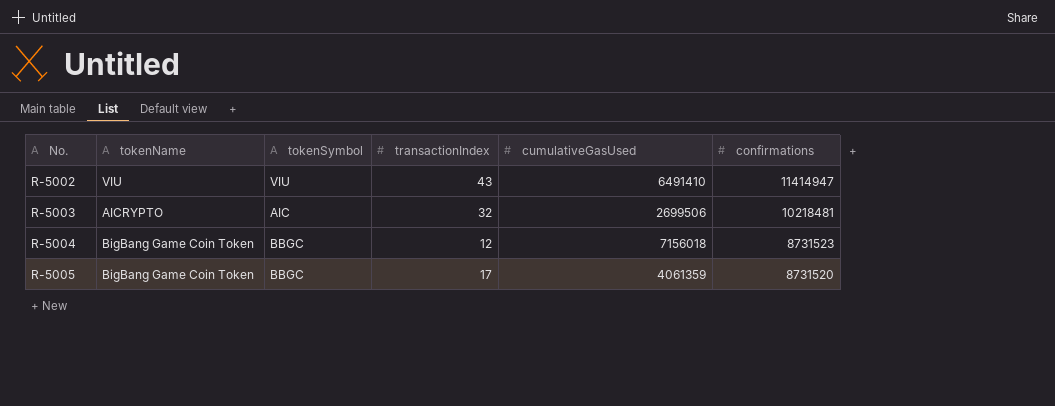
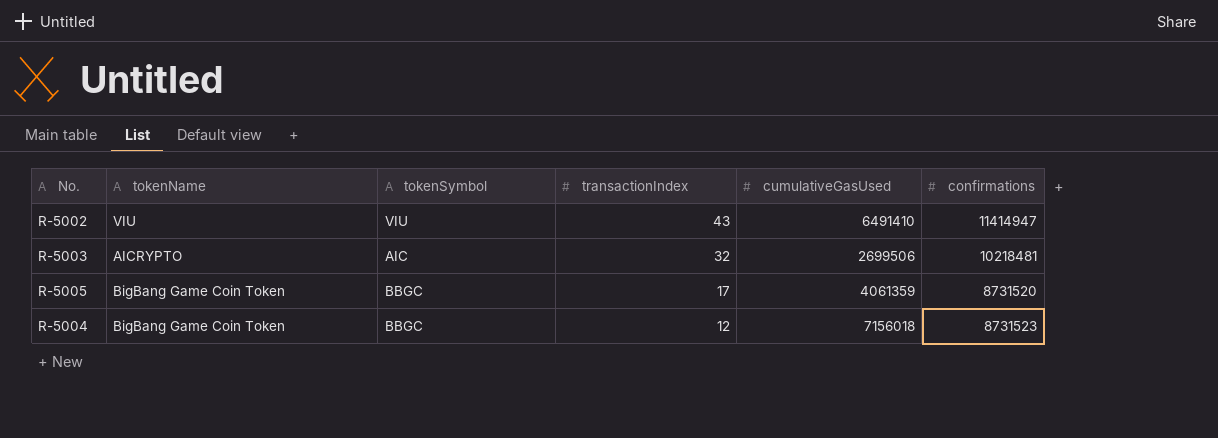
row order: No. ascending -> transactionIndex descending

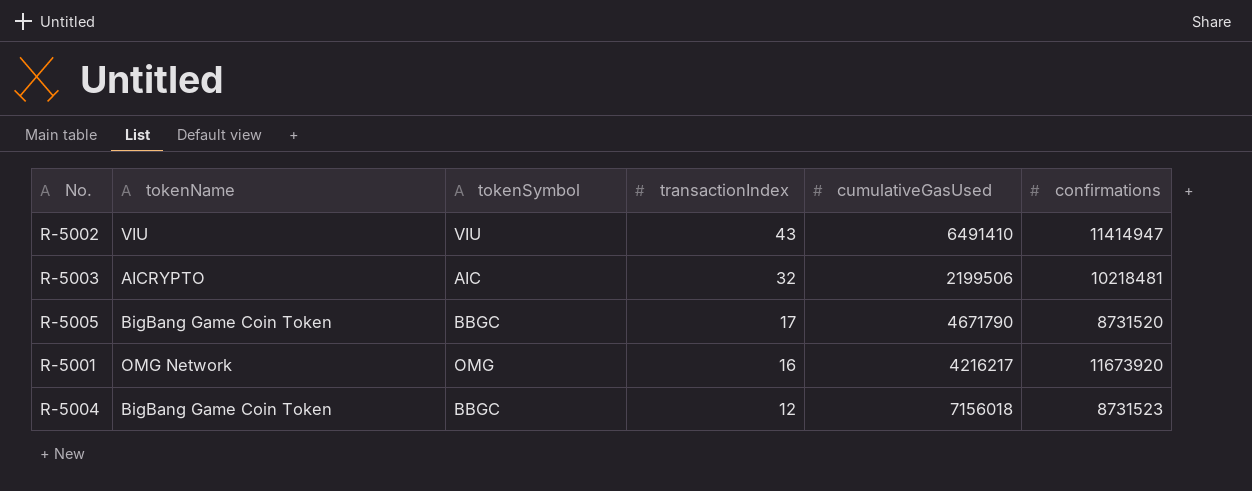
R-5003 | cumulativeGasUsed: 2699506 -> 2199506
R-5005 | cumulativeGasUsed: 4061359 -> 4671790
row R-5001: none -> OMG Network | OMG | 16 | 4216217 | 11673920

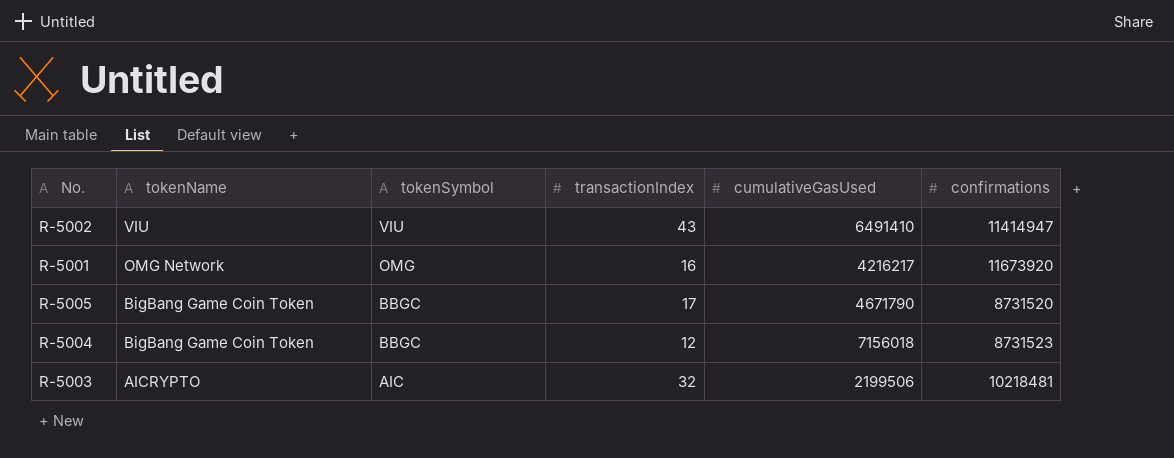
row order: transactionIndex descending -> tokenName descending

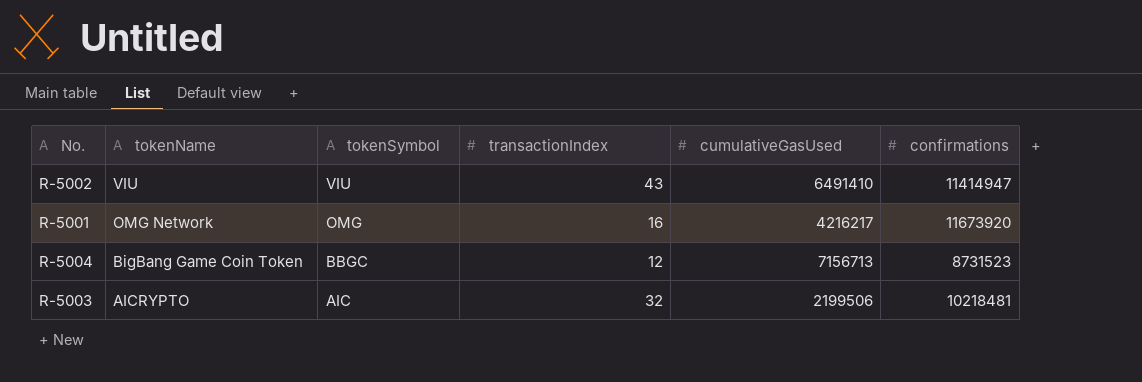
row R-5005: BigBang Game Coin Token | BBGC | 17 | 4671790 | 8731520 -> none
R-5004 | cumulativeGasUsed: 7156018 -> 7156713

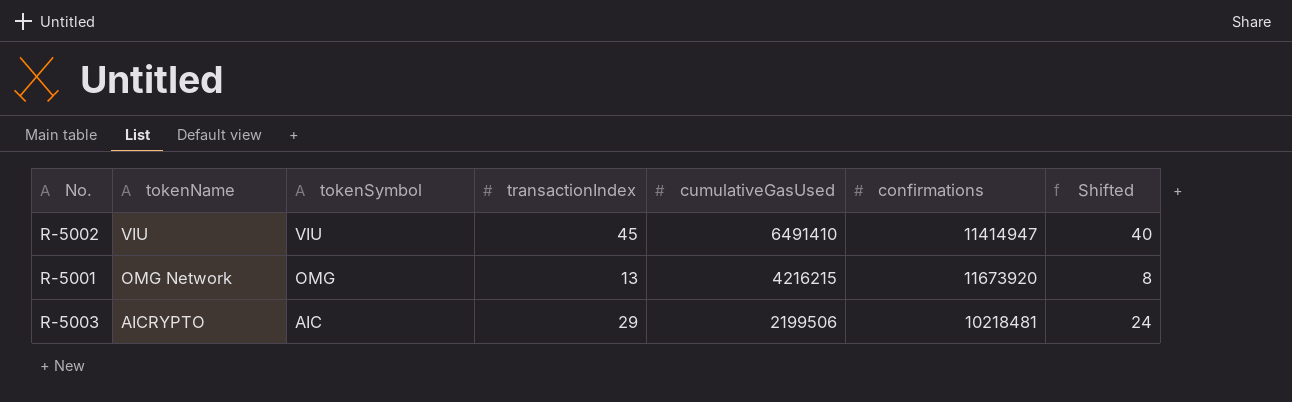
column Shifted | formula: none -> [transactionIndex] - 5
row R-5004: BigBang Game Coin Token | BBGC | 12 | 7156713 | 8731523 -> none
R-5002 | transactionIndex: 43 -> 45
R-5001 | transactionIndex: 16 -> 13
R-5001 | cumulativeGasUsed: 4216217 -> 4216215
R-5003 | transactionIndex: 32 -> 29

